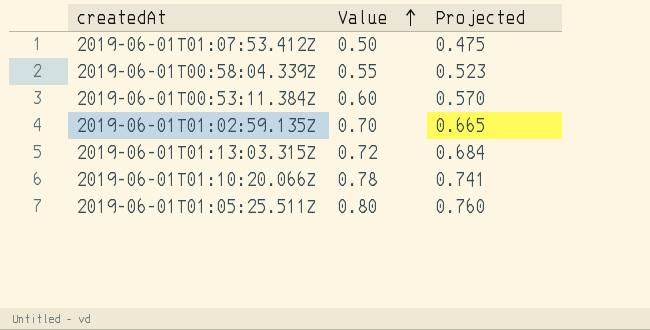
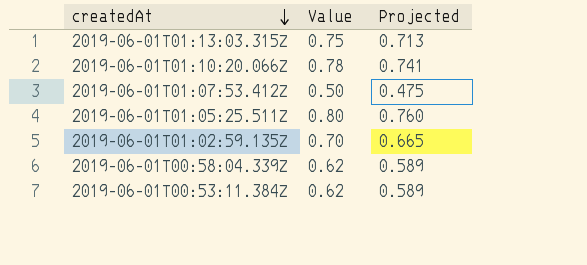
row order: Value ascending -> createdAt descending
2019-06-01T01:13:03.315Z | Value: 0.72 -> 0.75
2019-06-01T01:13:03.315Z | Projected: 0.684 -> 0.713
2019-06-01T00:58:04.339Z | Value: 0.55 -> 0.62
2019-06-01T00:58:04.339Z | Projected: 0.523 -> 0.589
2019-06-01T00:53:11.384Z | Value: 0.60 -> 0.62
2019-06-01T00:53:11.384Z | Projected: 0.570 -> 0.589

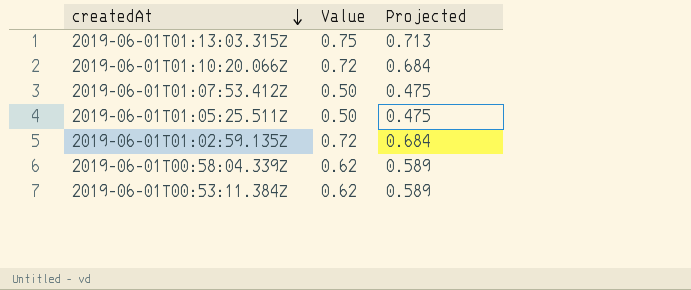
2019-06-01T01:10:20.066Z | Value: 0.78 -> 0.72
2019-06-01T01:10:20.066Z | Projected: 0.741 -> 0.684
2019-06-01T01:05:25.511Z | Value: 0.80 -> 0.50
2019-06-01T01:05:25.511Z | Projected: 0.760 -> 0.475
2019-06-01T01:02:59.135Z | Value: 0.70 -> 0.72
2019-06-01T01:02:59.135Z | Projected: 0.665 -> 0.684

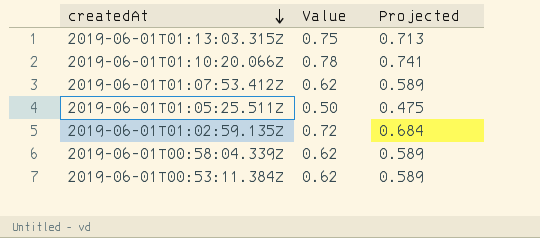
2019-06-01T01:10:20.066Z | Value: 0.72 -> 0.78
2019-06-01T01:10:20.066Z | Projected: 0.684 -> 0.741
2019-06-01T01:07:53.412Z | Value: 0.50 -> 0.62
2019-06-01T01:07:53.412Z | Projected: 0.475 -> 0.589

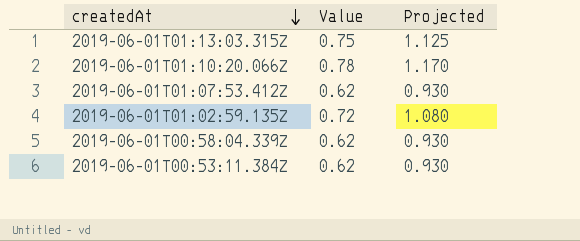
column Projected | formula: [Value] * 0.95 -> [Value] * 1.5
row 2019-06-01T01:05:25.511Z: 0.50 | 0.475 -> none

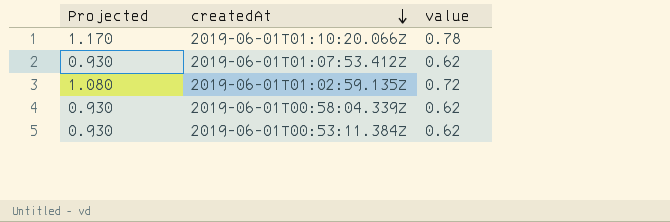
column Projected | position: 3 -> 1
column name: Value -> value
row 2019-06-01T01:13:03.315Z: 0.75 | 1.125 -> none

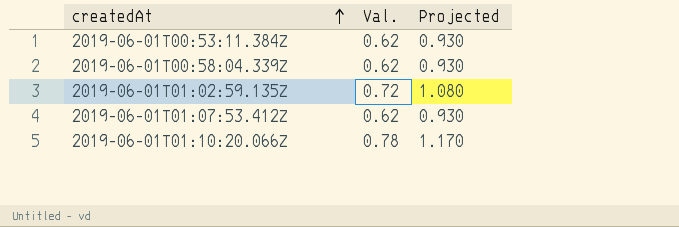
row order: createdAt descending -> createdAt ascending
column name: value -> Val.
column Projected | position: 1 -> 3

